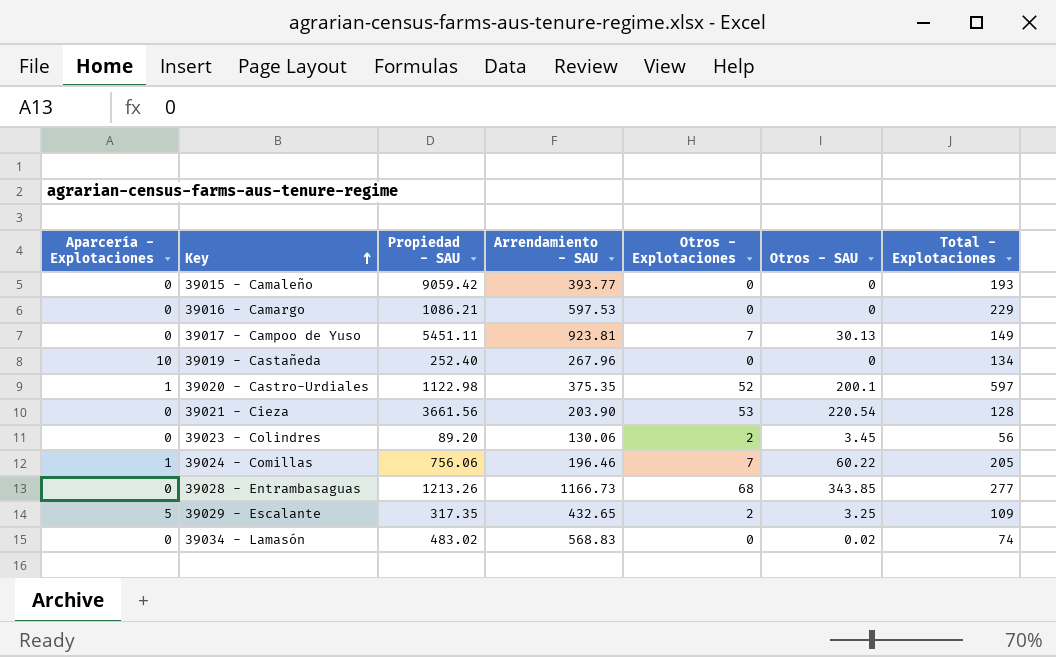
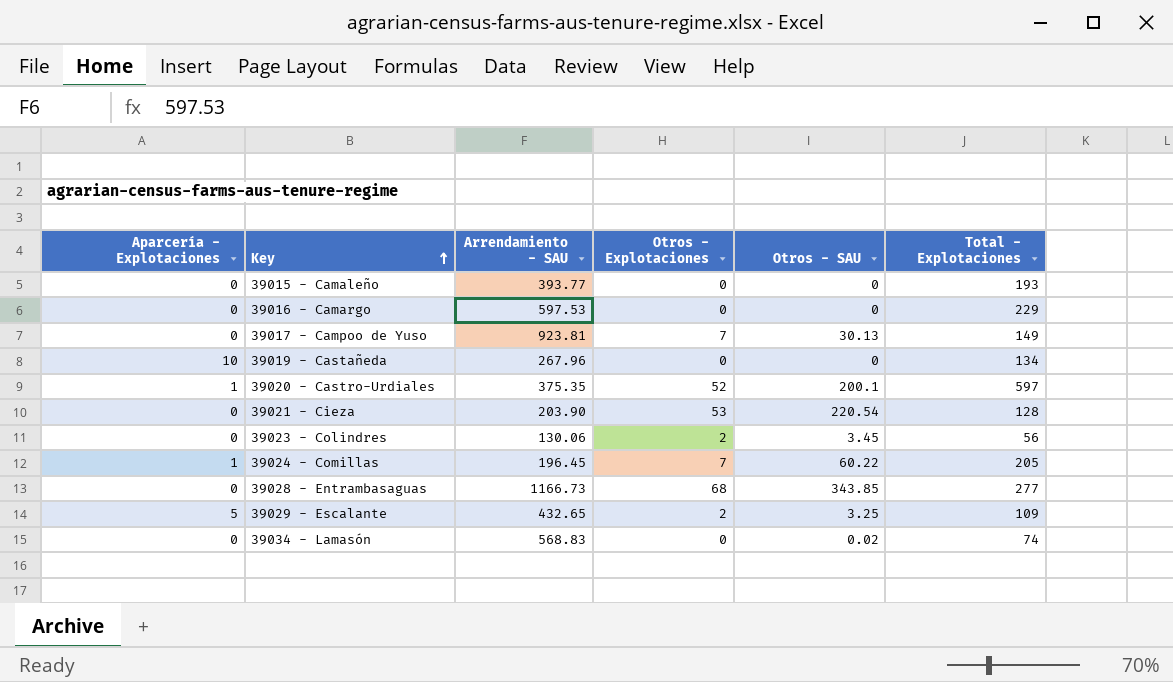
column Propiedad - SAU | position: 3 -> none
39024 - Comillas | Arrendamiento - SAU: 196.46 -> 196.45

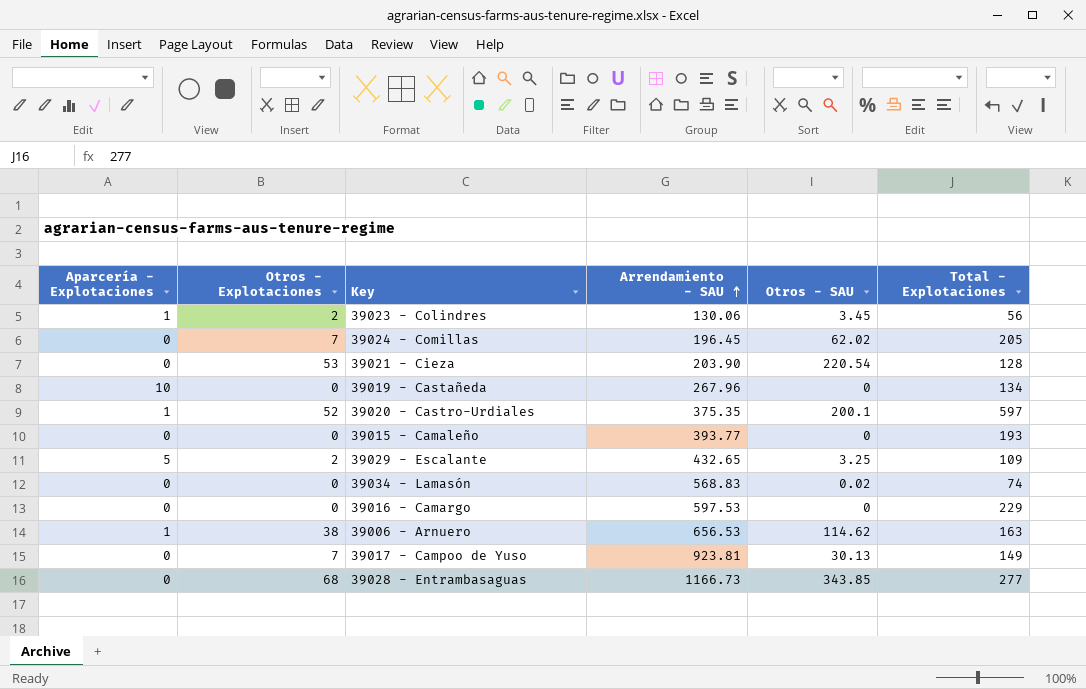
row order: Key ascending -> Arrendamiento - SAU ascending
column Otros - Explotaciones | position: 4 -> 2
39023 - Colindres | Aparcería - Explotaciones: 0 -> 1
39024 - Comillas | Aparcería - Explotaciones: 1 -> 0
39024 - Comillas | Otros - SAU: 60.22 -> 62.02
row 39006 - Arnuero: none -> 1 | 38 | 656.53 | 114.62 | 163

